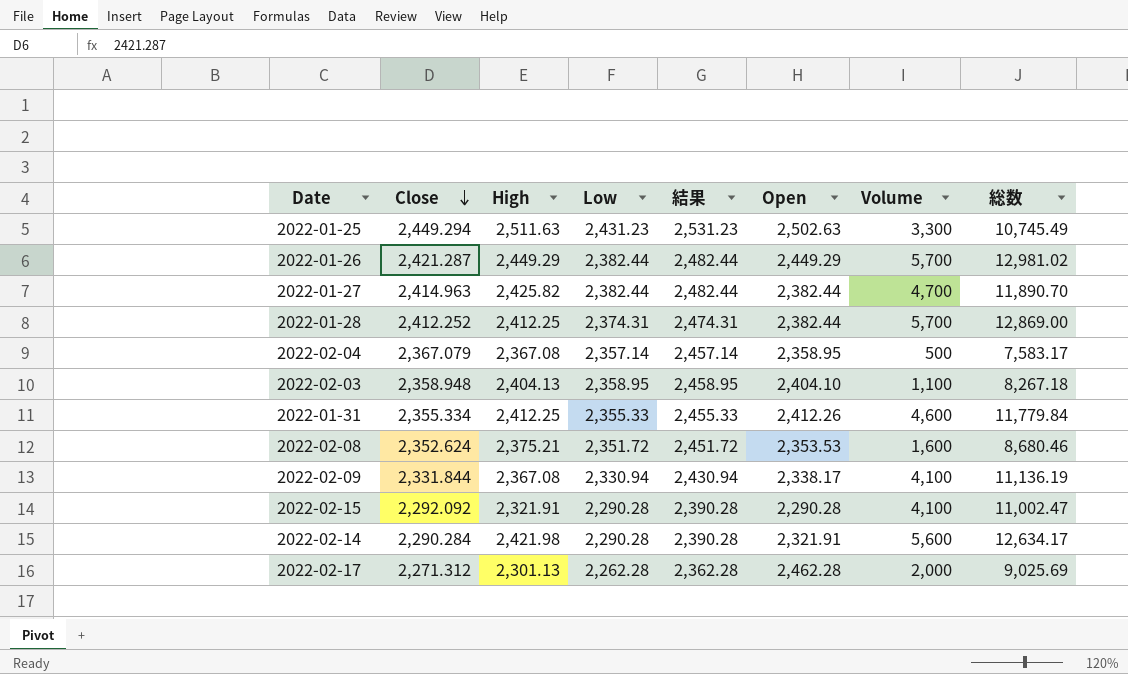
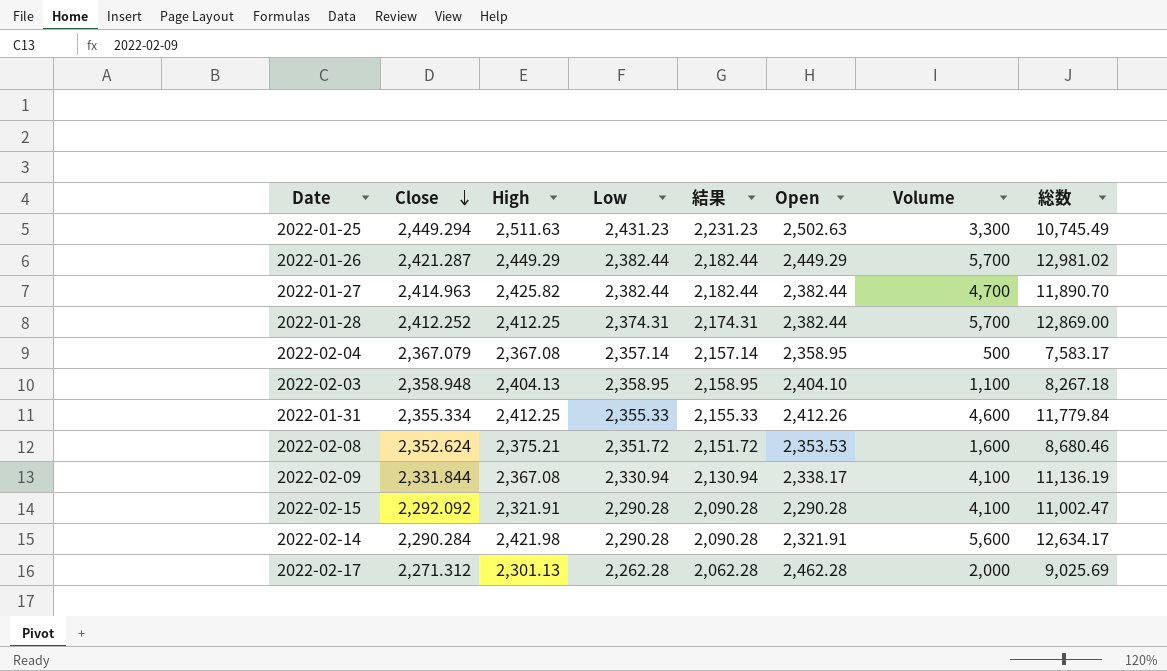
column 結果 | formula: [Low] + 100 -> [Low] - 200

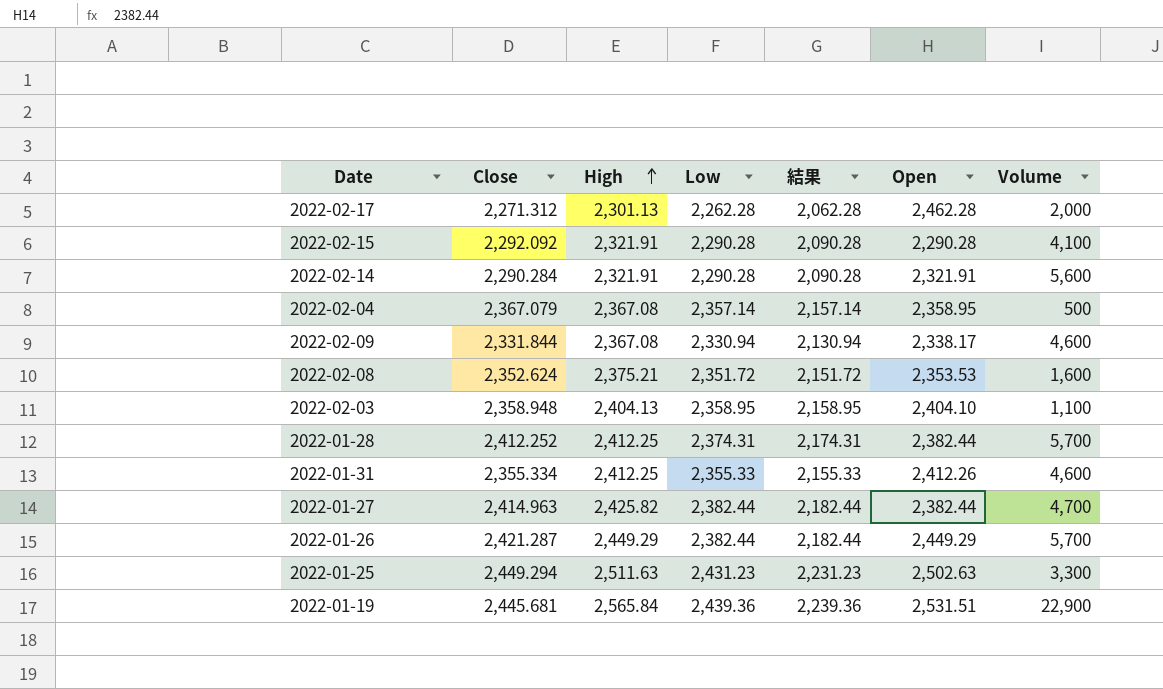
row order: Close descending -> High ascending
column 総数 | formula: [High] + [Low] + [Open] + [Volume] -> none
2022-02-14 | High: 2,421.98 -> 2,321.91
2022-02-09 | Volume: 4,100 -> 4,600
row 2022-01-19: none -> 2,445.681 | 2,565.84 | 2,439.36 | 2,239.36 | 2,531.51 | 22,900

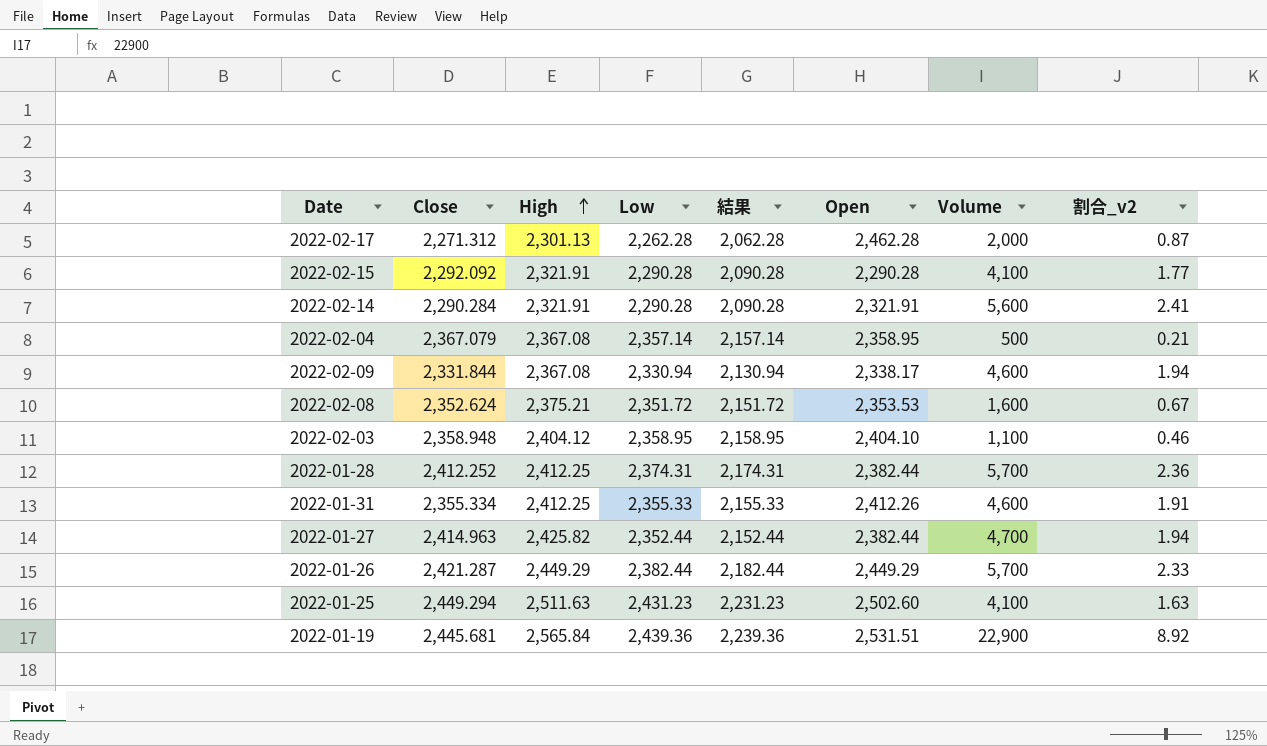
column 割合_v2 | formula: none -> [Volume] / [High]
2022-02-03 | High: 2,404.13 -> 2,404.12
2022-01-27 | Low: 2,382.44 -> 2,352.44
2022-01-27 | 結果: 2,182.44 -> 2,152.44
2022-01-25 | Open: 2,502.63 -> 2,502.60
2022-01-25 | Volume: 3,300 -> 4,100

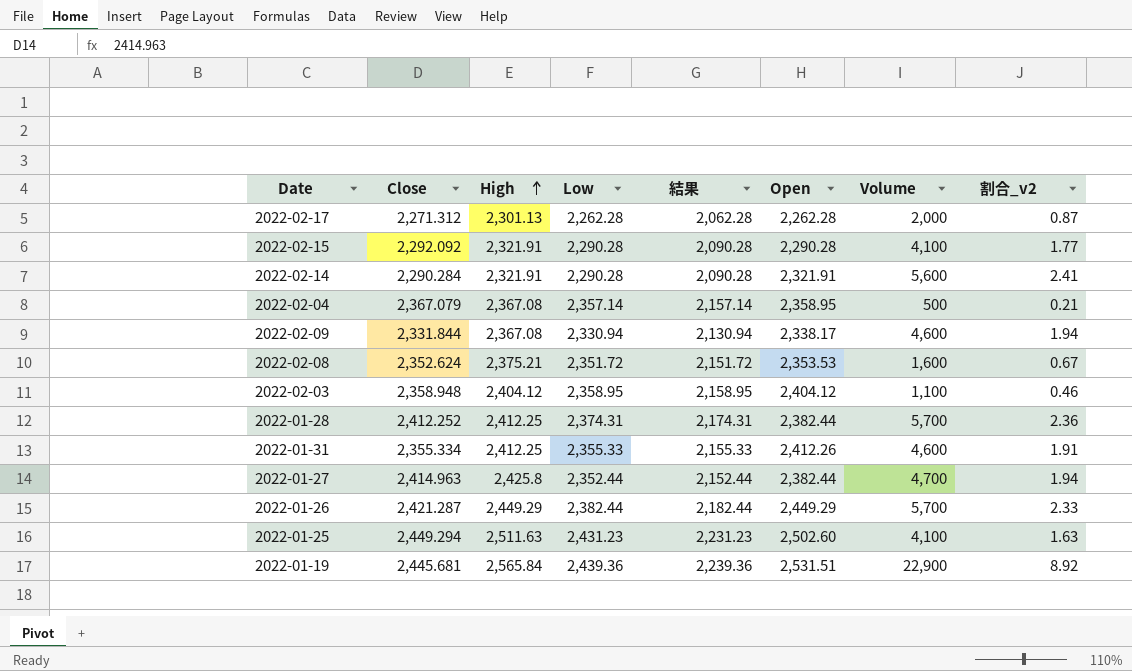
2022-02-17 | Open: 2,462.28 -> 2,262.28
2022-02-03 | Open: 2,404.10 -> 2,404.12
2022-01-27 | High: 2,425.82 -> 2,425.8

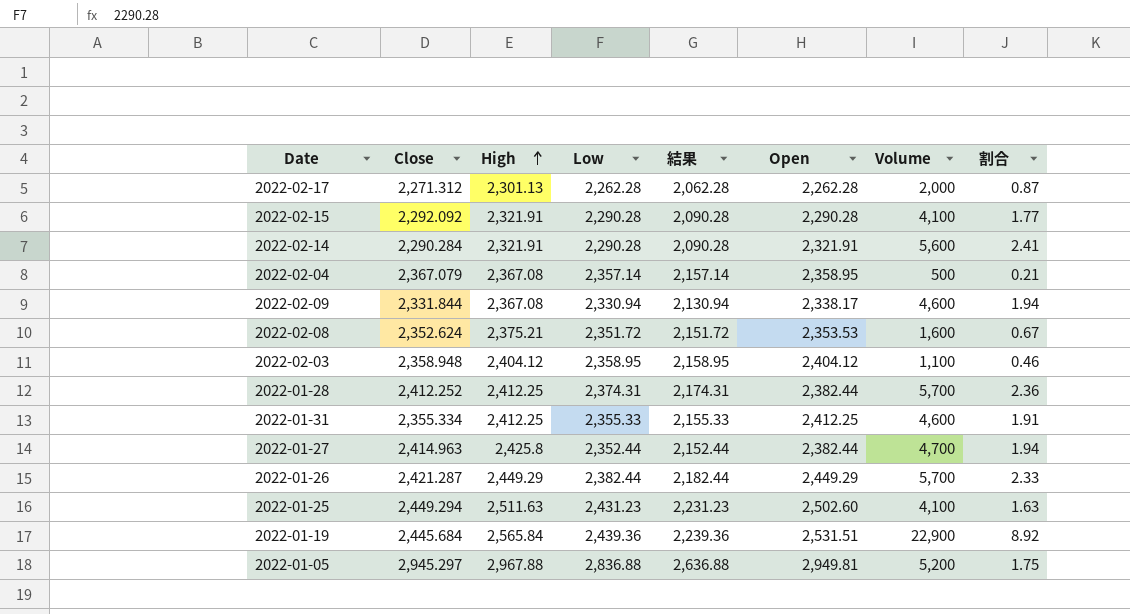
column name: 割合_v2 -> 割合
2022-01-31 | Open: 2,412.26 -> 2,412.25
2022-01-19 | Close: 2,445.681 -> 2,445.684
row 2022-01-05: none -> 2,945.297 | 2,967.88 | 2,836.88 | 2,636.88 | 2,949.81 | 5,200 | 1.75

